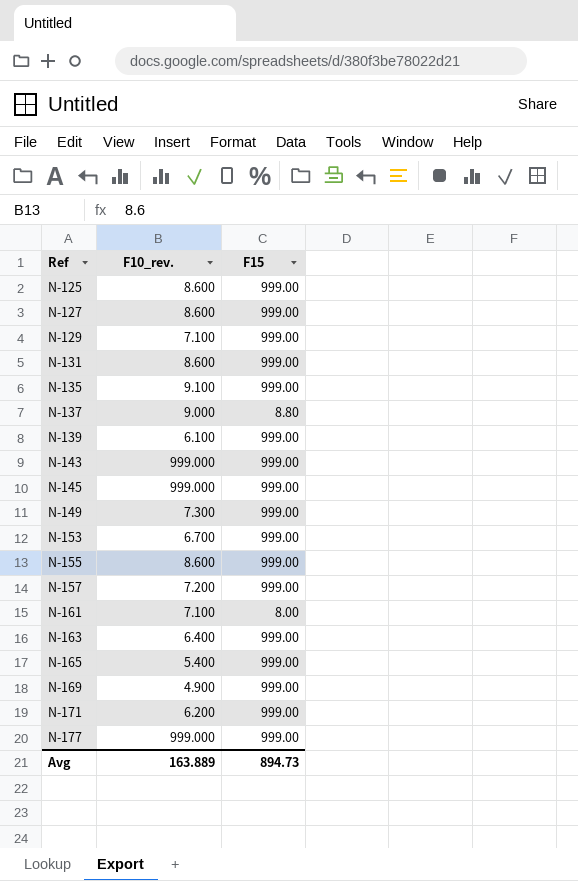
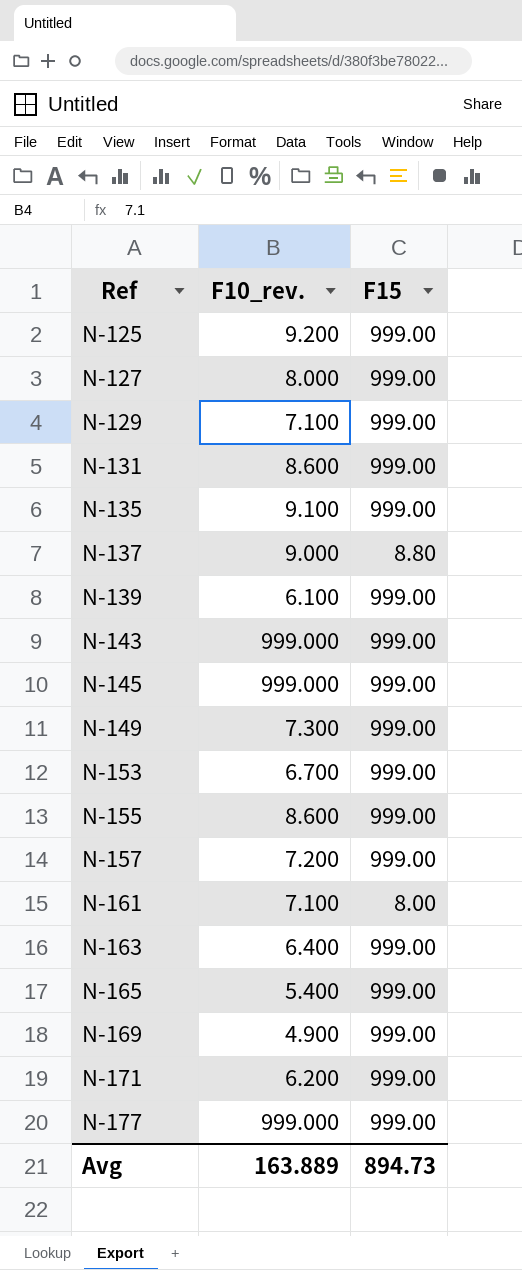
N-125 | F10_rev.: 8.600 -> 9.200
N-127 | F10_rev.: 8.600 -> 8.000

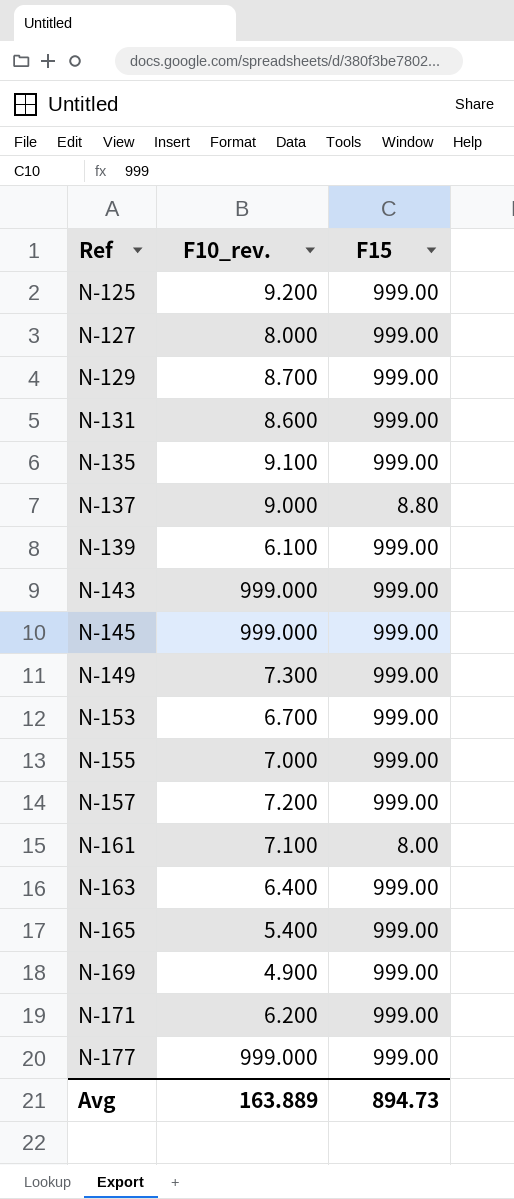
N-129 | F10_rev.: 7.100 -> 8.700
N-155 | F10_rev.: 8.600 -> 7.000

